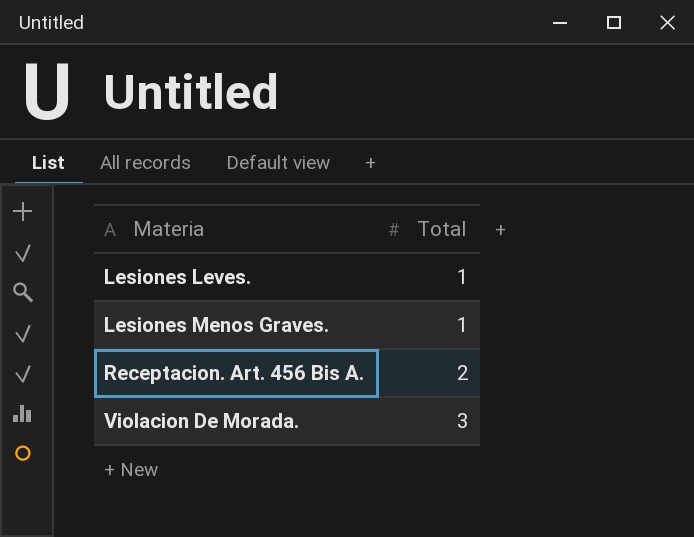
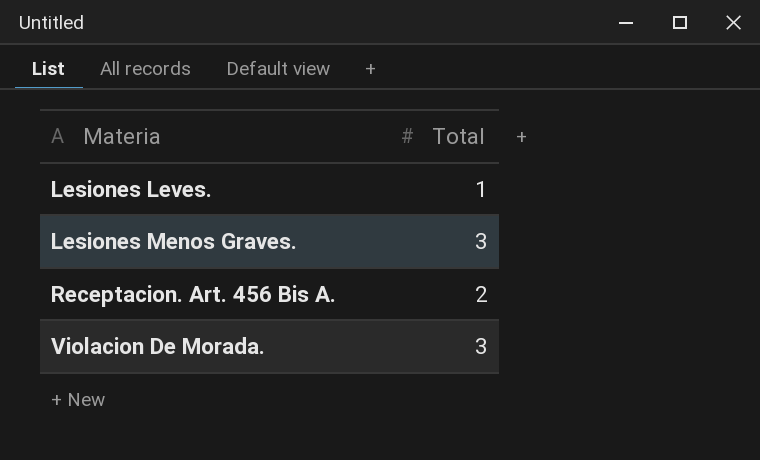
Lesiones Menos Graves. | Total: 1 -> 3

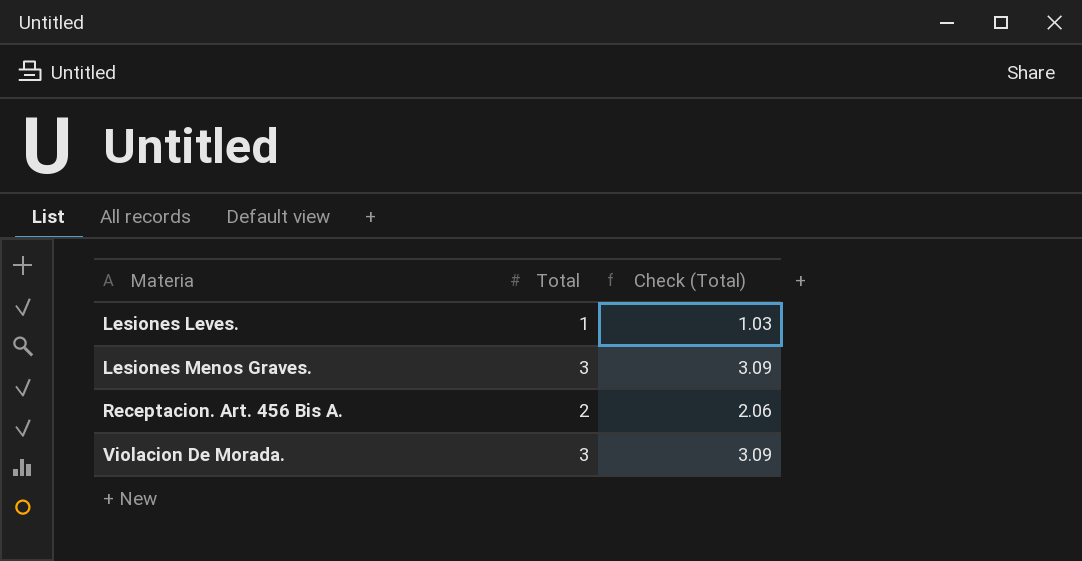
column Check (Total) | formula: none -> [Total] * 1.03

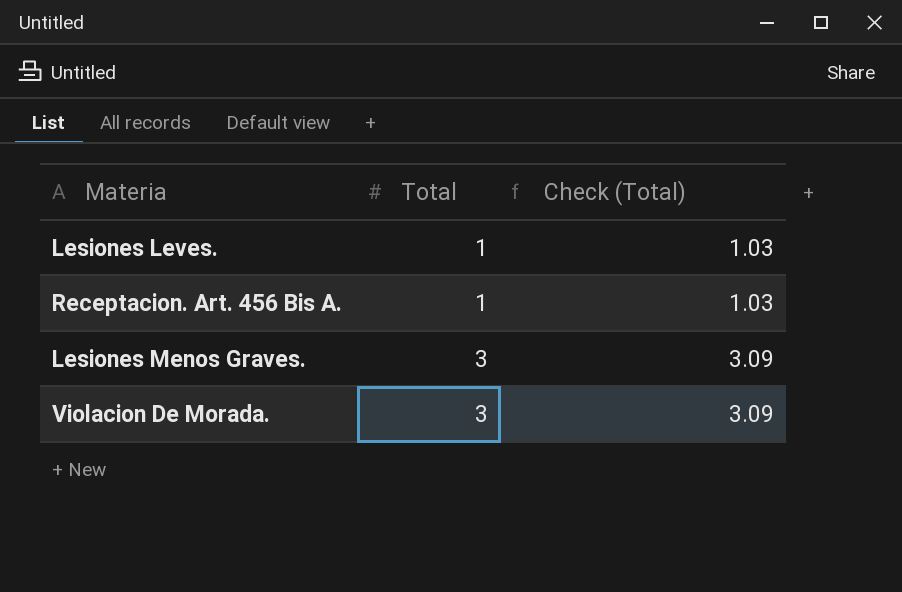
row order: Materia ascending -> Total ascending
Receptacion. Art. 456 Bis A. | Total: 2 -> 1
Receptacion. Art. 456 Bis A. | Check (Total): 2.06 -> 1.03

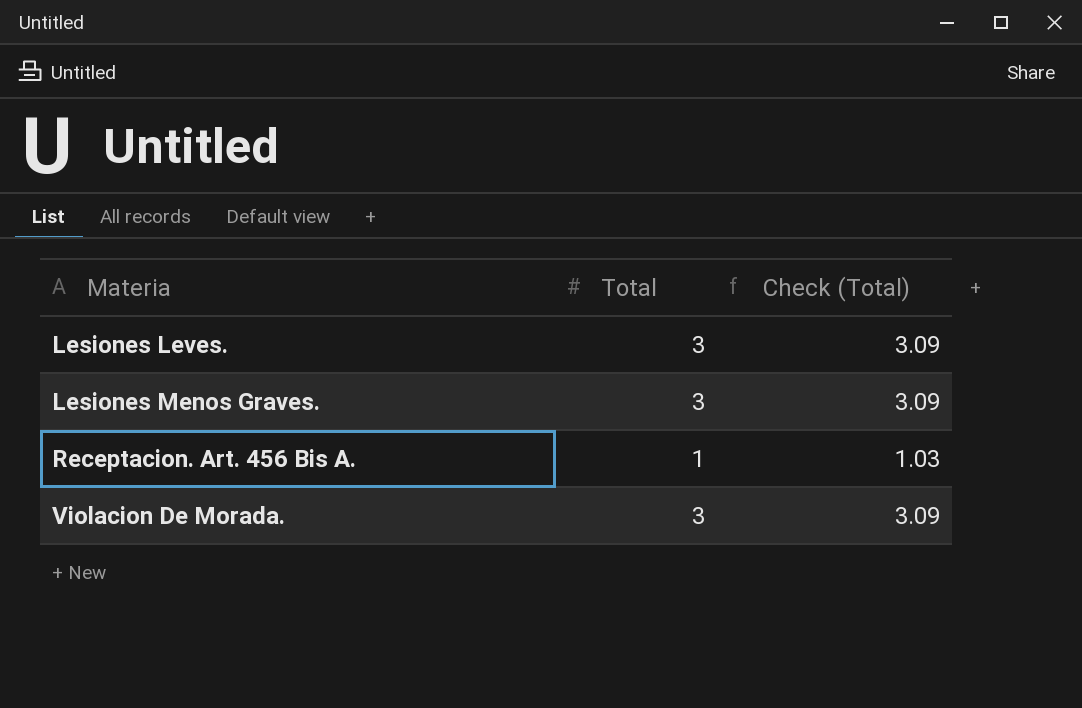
row order: Total ascending -> Materia ascending
Lesiones Leves. | Total: 1 -> 3
Lesiones Leves. | Check (Total): 1.03 -> 3.09

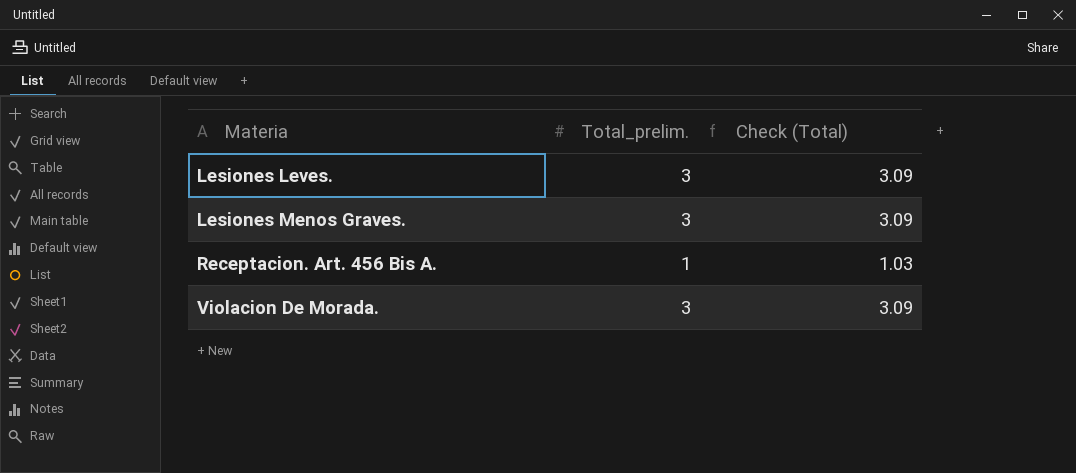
column name: Total -> Total_prelim.

